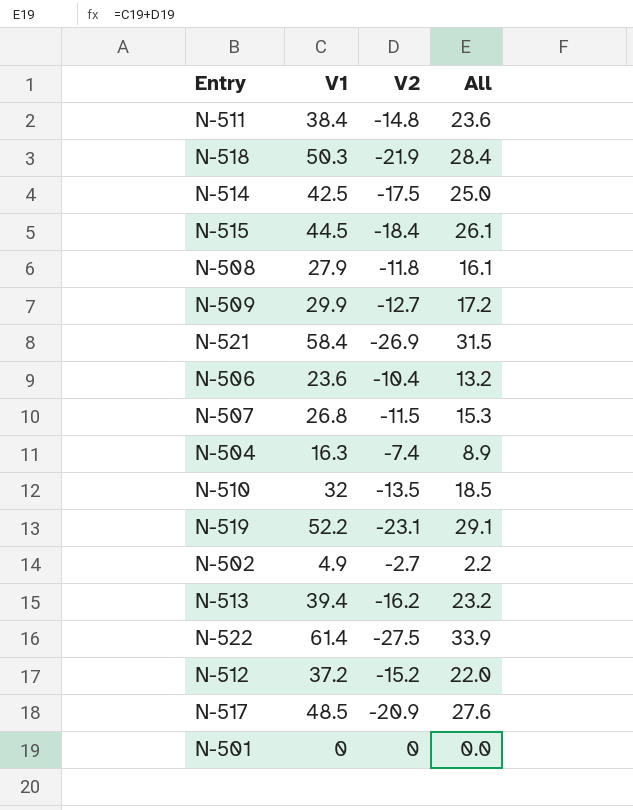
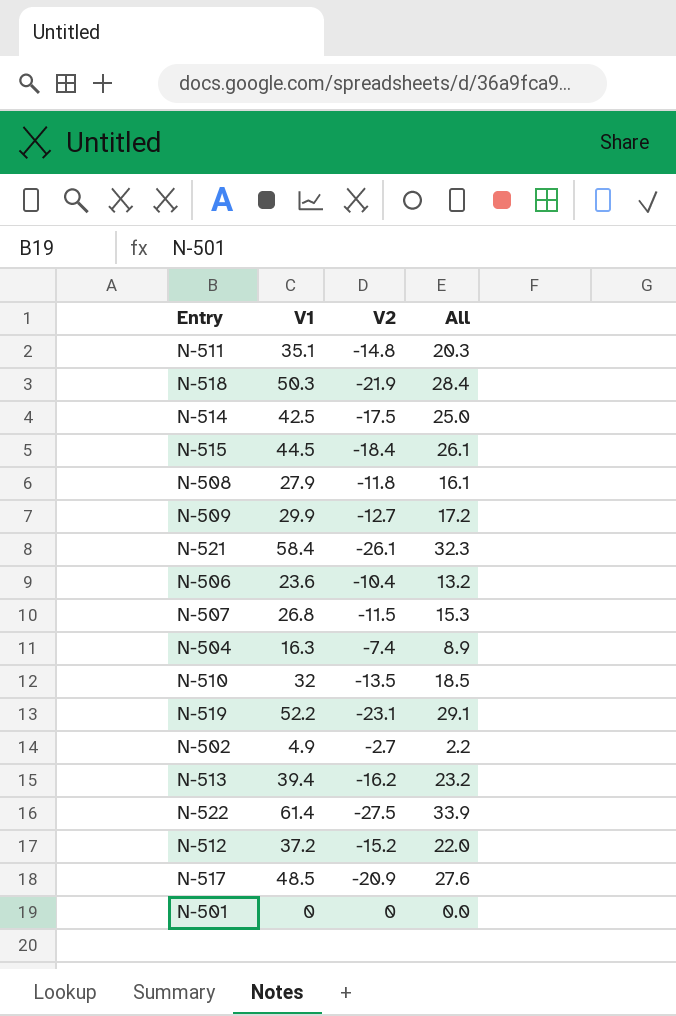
N-511 | V1: 38.4 -> 35.1
N-511 | All: 23.6 -> 20.3
N-521 | V2: -26.9 -> -26.1
N-521 | All: 31.5 -> 32.3

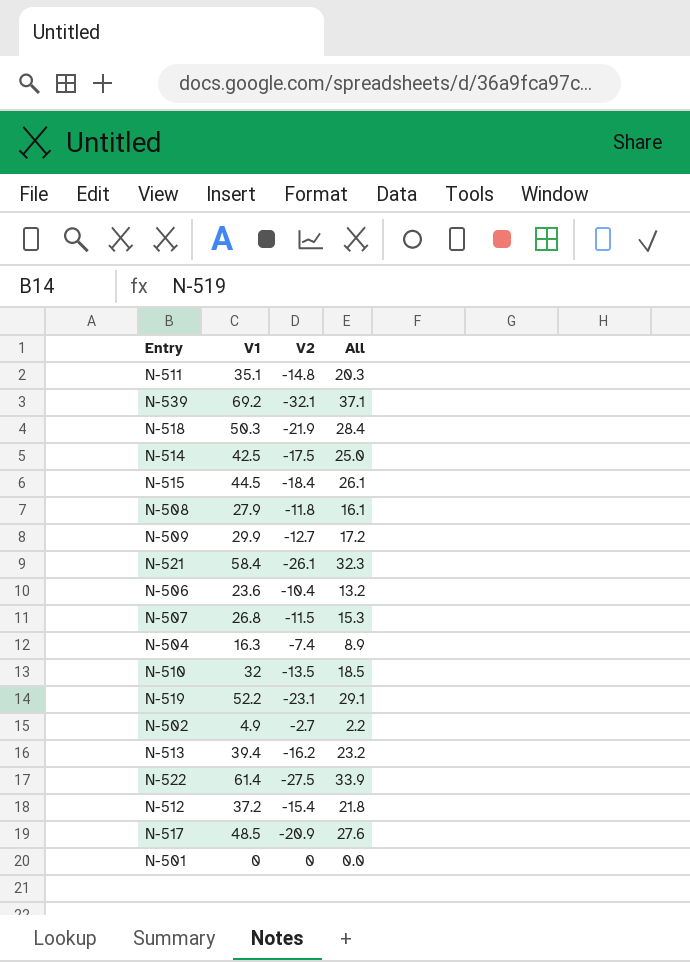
row N-539: none -> 69.2 | -32.1 | 37.1
N-512 | V2: -15.2 -> -15.4
N-512 | All: 22.0 -> 21.8

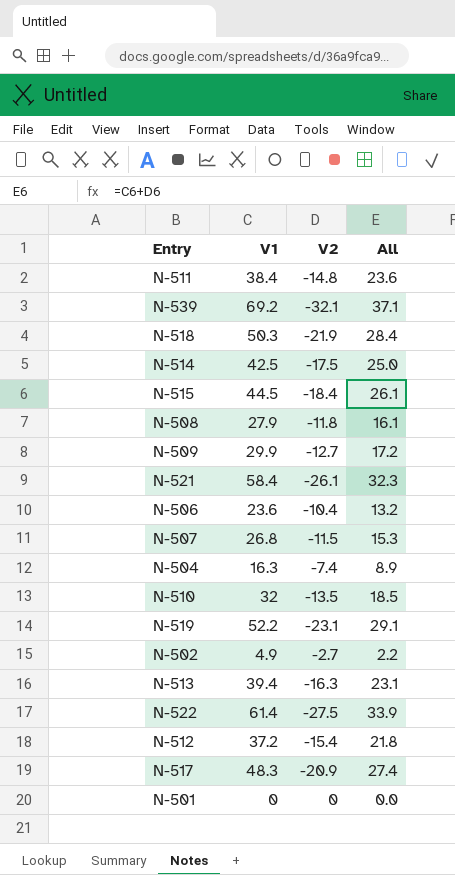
N-511 | V1: 35.1 -> 38.4
N-511 | All: 20.3 -> 23.6
N-513 | V2: -16.2 -> -16.3
N-513 | All: 23.2 -> 23.1
N-517 | V1: 48.5 -> 48.3
N-517 | All: 27.6 -> 27.4

